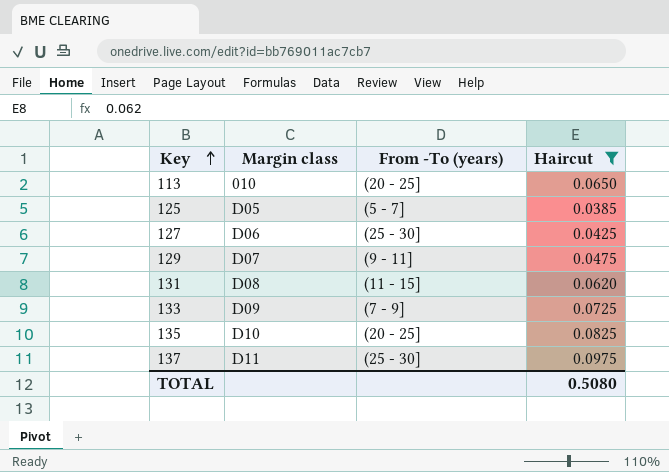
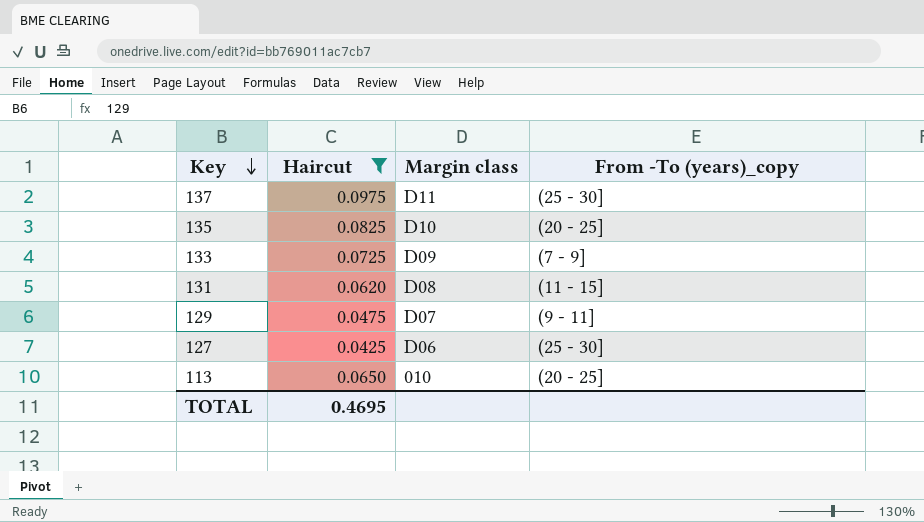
row order: Key ascending -> Key descending
column Haircut | position: 4 -> 2
column name: From -To (years) -> From -To (years)_copy
row 125: D05 | (5 - 7] | 0.0385 -> none
TOTAL | Haircut: 0.5080 -> 0.4695

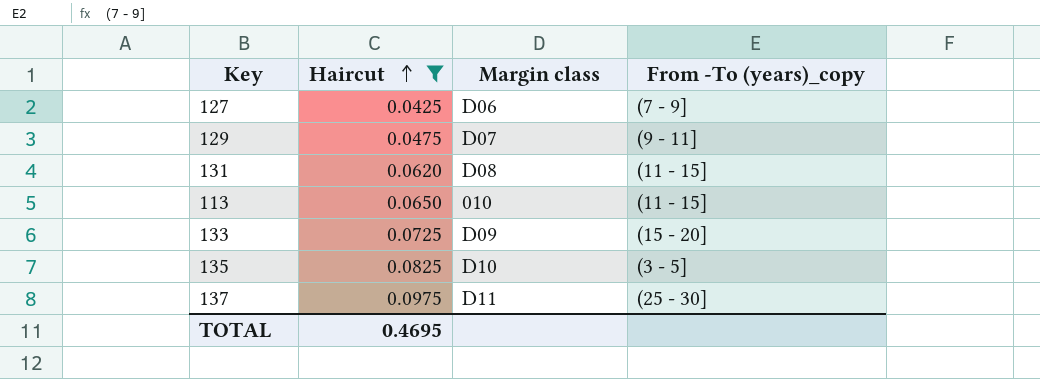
row order: Key descending -> Haircut ascending
127 | From -To (years)_copy: (25 - 30] -> (7 - 9]
113 | From -To (years)_copy: (20 - 25] -> (11 - 15]
133 | From -To (years)_copy: (7 - 9] -> (15 - 20]
135 | From -To (years)_copy: (20 - 25] -> (3 - 5]

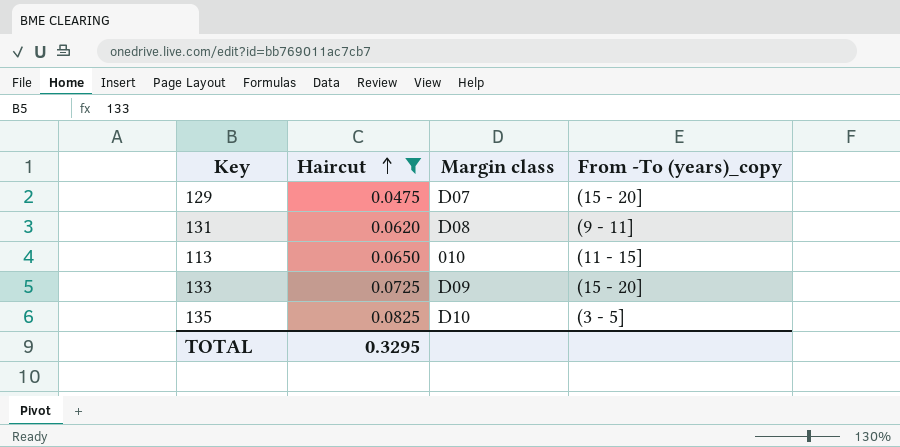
row 127: 0.0425 | D06 | (7 - 9] -> none
row 137: 0.0975 | D11 | (25 - 30] -> none
129 | From -To (years)_copy: (9 - 11] -> (15 - 20]
131 | From -To (years)_copy: (11 - 15] -> (9 - 11]
TOTAL | Haircut: 0.4695 -> 0.3295

